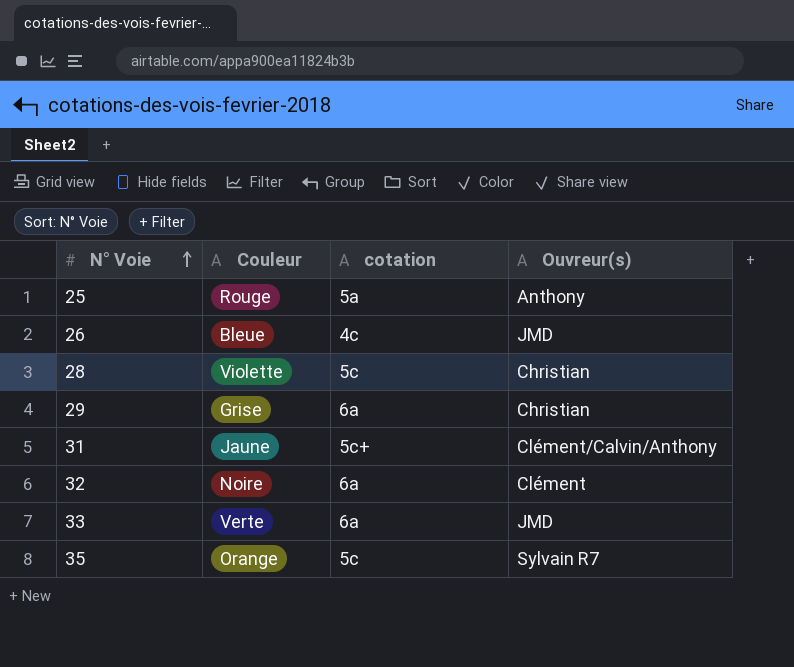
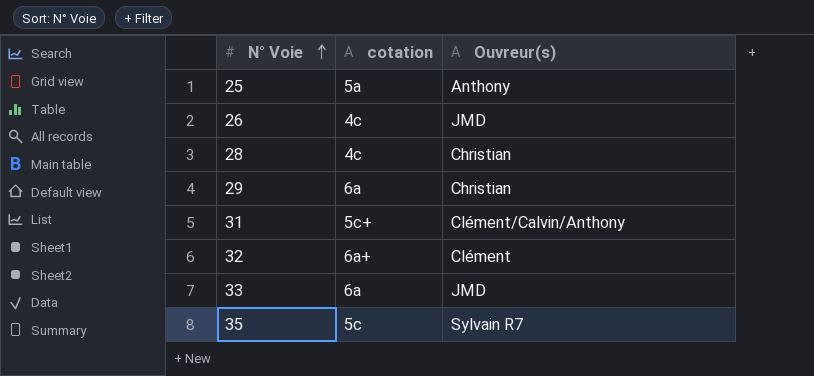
column Couleur | position: 2 -> none
28 | cotation: 5c -> 4c
32 | cotation: 6a -> 6a+

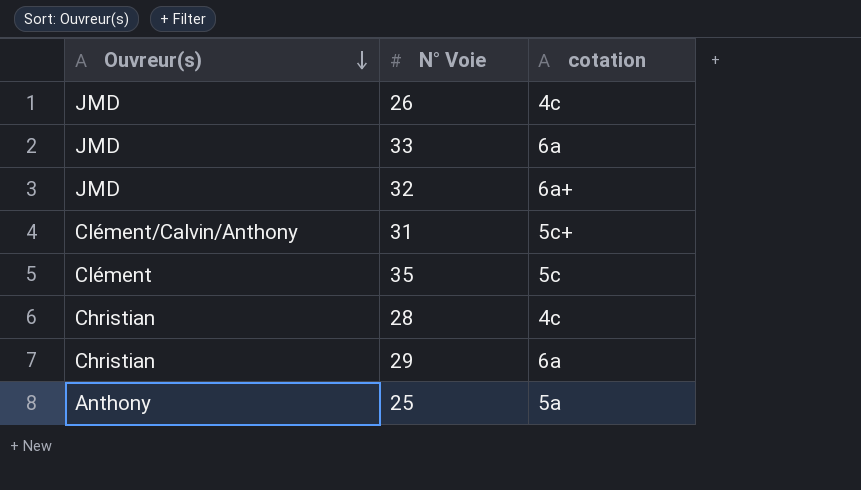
row order: N° Voie ascending -> Ouvreur(s) descending
column Ouvreur(s) | position: 3 -> 1
32 | Ouvreur(s): Clément -> JMD
35 | Ouvreur(s): Sylvain R7 -> Clément

